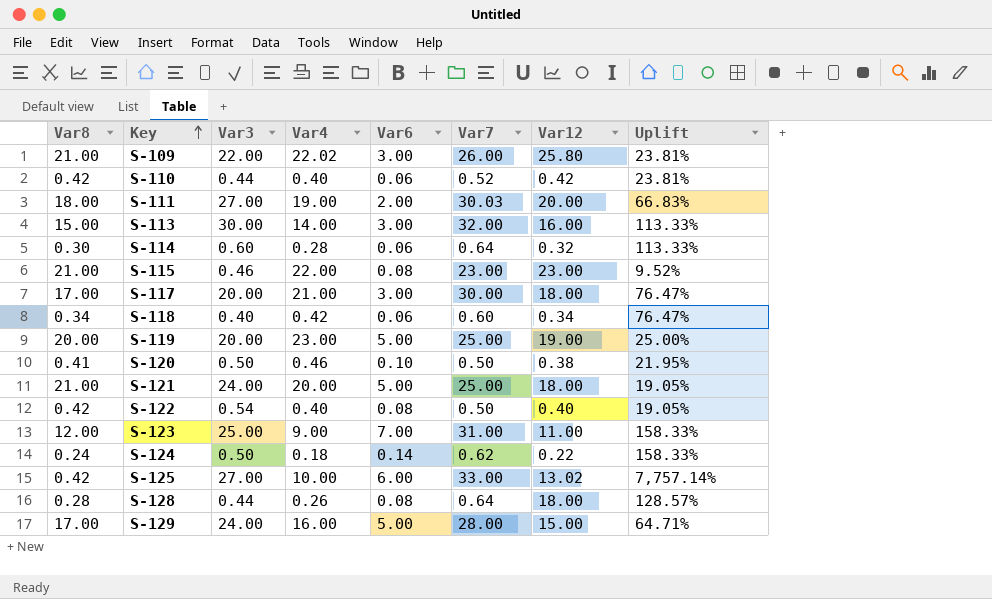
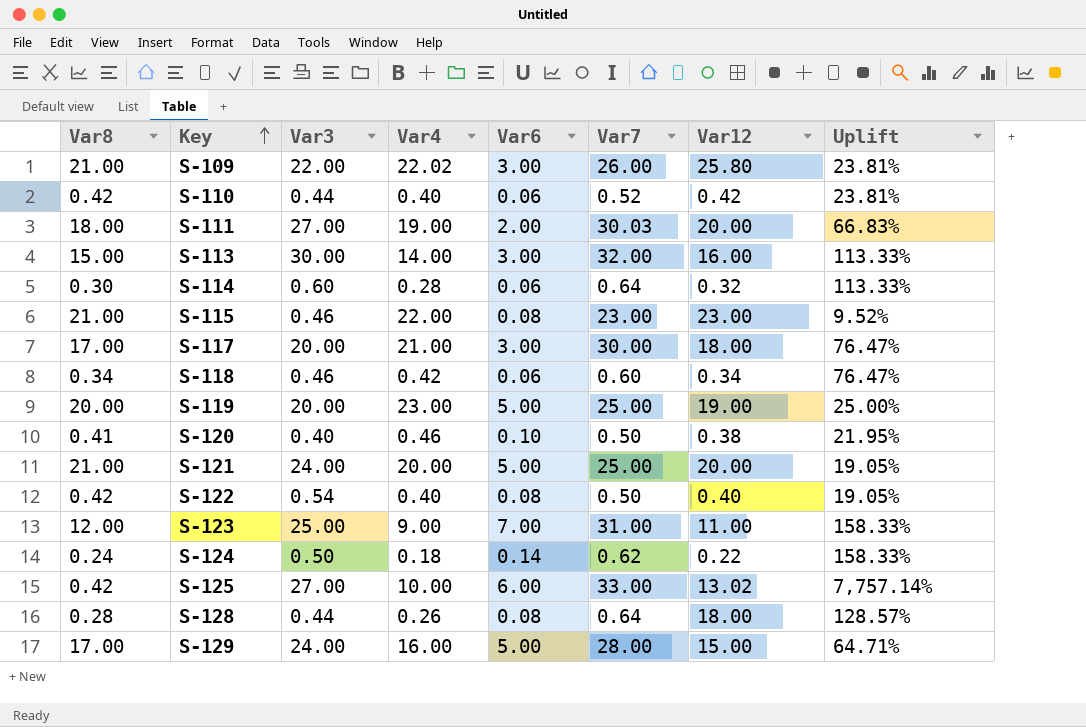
S-118 | Var3: 0.40 -> 0.46
S-120 | Var3: 0.50 -> 0.40
S-121 | Var12: 18.00 -> 20.00

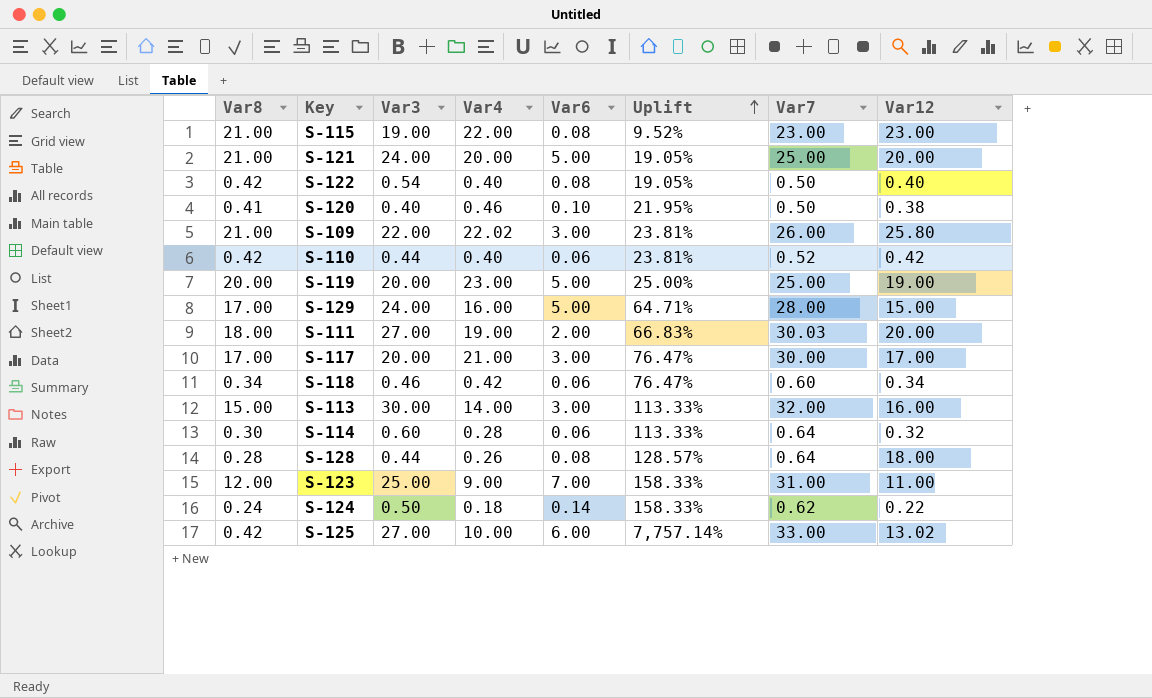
row order: Key ascending -> Uplift ascending
column Uplift | position: 8 -> 6
S-115 | Var3: 0.46 -> 19.00
S-117 | Var12: 18.00 -> 17.00

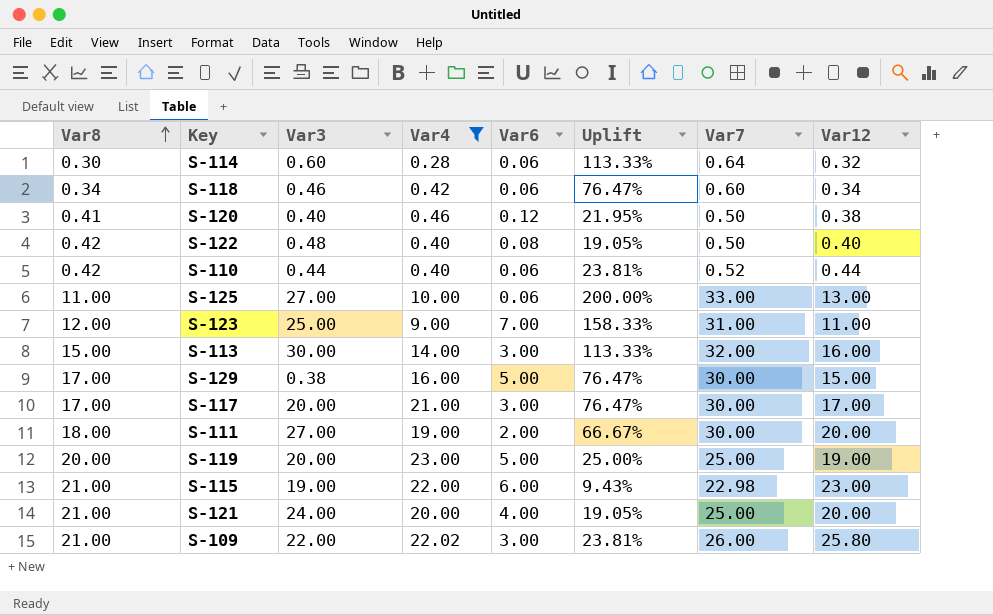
filter: none -> Var4 >= 0.28
row order: Uplift ascending -> Var8 ascending
S-120 | Var6: 0.10 -> 0.12
S-122 | Var3: 0.54 -> 0.48
S-110 | Var12: 0.42 -> 0.44
S-125 | Var8: 0.42 -> 11.00
S-125 | Var6: 6.00 -> 0.06
S-125 | Uplift: 7,757.14% -> 200.00%
S-125 | Var12: 13.02 -> 13.00
S-129 | Var3: 24.00 -> 0.38
S-129 | Uplift: 64.71% -> 76.47%
S-129 | Var7: 28.00 -> 30.00
S-111 | Uplift: 66.83% -> 66.67%
S-111 | Var7: 30.03 -> 30.00
S-115 | Var6: 0.08 -> 6.00
S-115 | Uplift: 9.52% -> 9.43%
S-115 | Var7: 23.00 -> 22.98
S-121 | Var6: 5.00 -> 4.00

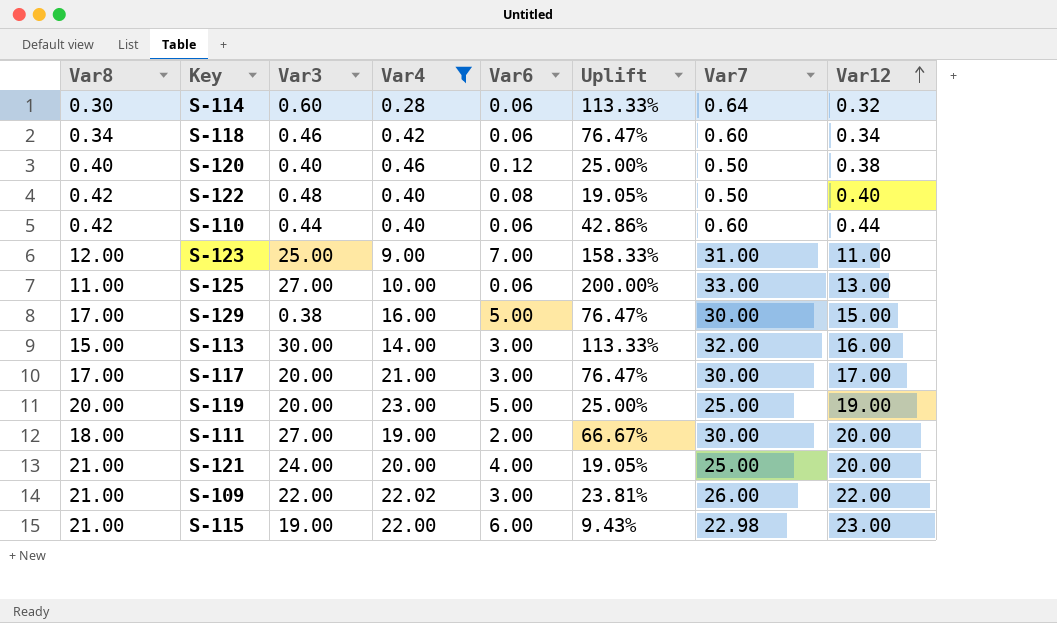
row order: Var8 ascending -> Var12 ascending
S-120 | Var8: 0.41 -> 0.40
S-120 | Uplift: 21.95% -> 25.00%
S-110 | Uplift: 23.81% -> 42.86%
S-110 | Var7: 0.52 -> 0.60
S-109 | Var12: 25.80 -> 22.00

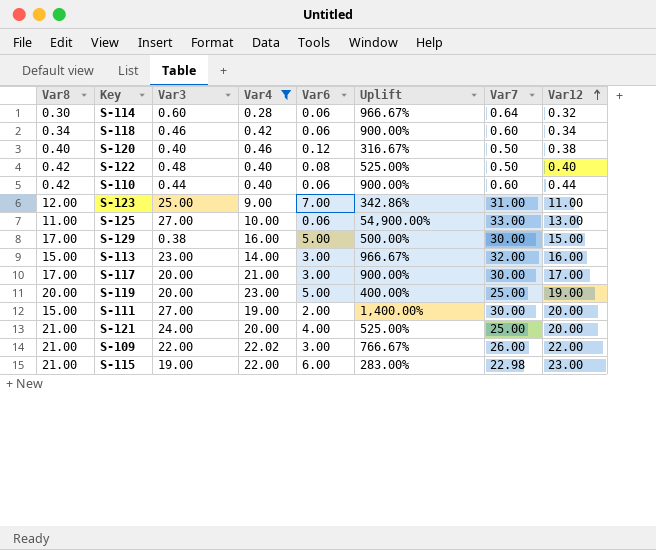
column Uplift | formula: ([Var7] - [Var8]) / [Var8] -> ([Var7] - [Var6]) / [Var6]
S-113 | Var3: 30.00 -> 23.00
S-111 | Var8: 18.00 -> 15.00

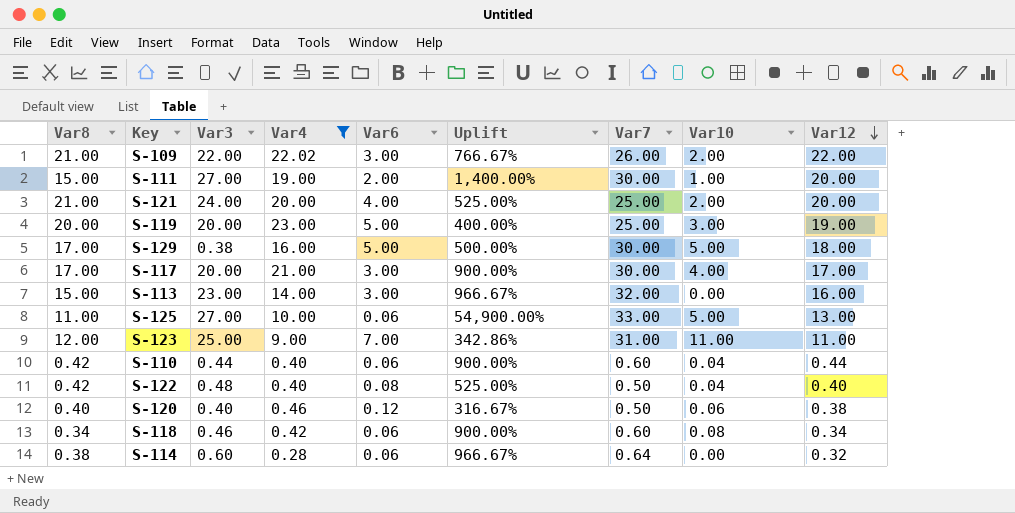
row order: Var12 ascending -> Var12 descending
column Var10 | position: none -> 8
row S-115: 21.00 | 19.00 | 22.00 | 6.00 | 283.00% | 22.98 | 23.00 -> none
S-129 | Var12: 15.00 -> 18.00
S-114 | Var8: 0.30 -> 0.38

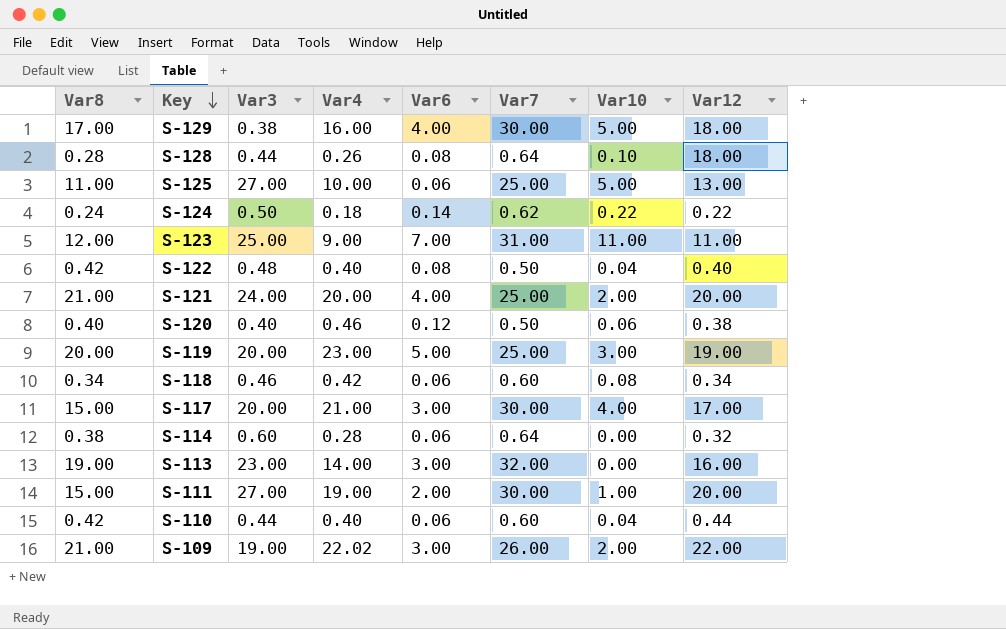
filter: Var4 >= 0.28 -> none
row order: Var12 descending -> Key descending
column Uplift | formula: ([Var7] - [Var6]) / [Var6] -> none
S-129 | Var6: 5.00 -> 4.00
S-125 | Var7: 33.00 -> 25.00
S-117 | Var8: 17.00 -> 15.00
S-113 | Var8: 15.00 -> 19.00
S-109 | Var3: 22.00 -> 19.00

